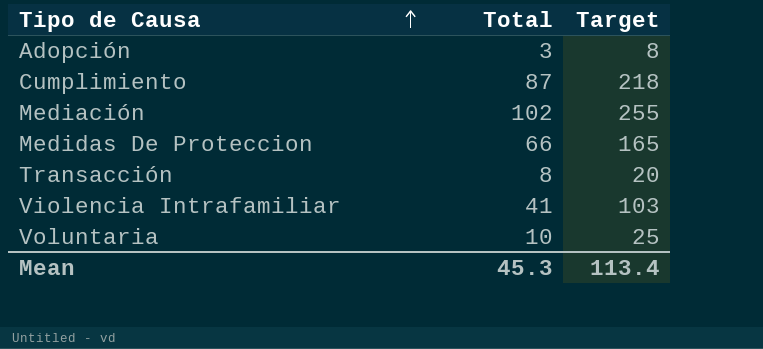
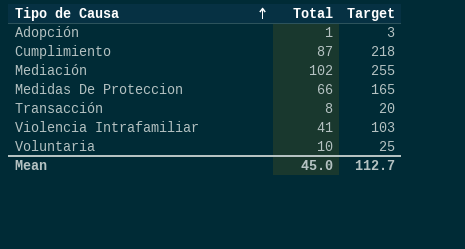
Adopción | Total: 3 -> 1
Adopción | Target: 8 -> 3
Mean | Total: 45.3 -> 45.0
Mean | Target: 113.4 -> 112.7

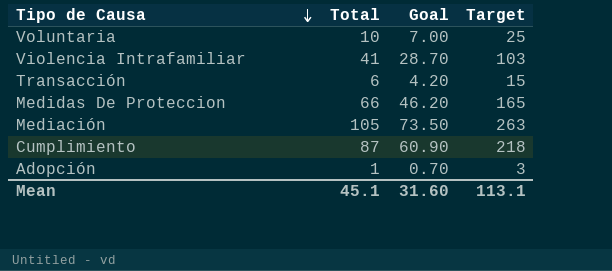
row order: Tipo de Causa ascending -> Tipo de Causa descending
column Goal | formula: none -> [Total] * 0.7
Transacción | Total: 8 -> 6
Transacción | Target: 20 -> 15
Mediación | Total: 102 -> 105
Mediación | Target: 255 -> 263
Mean | Total: 45.0 -> 45.1
Mean | Target: 112.7 -> 113.1

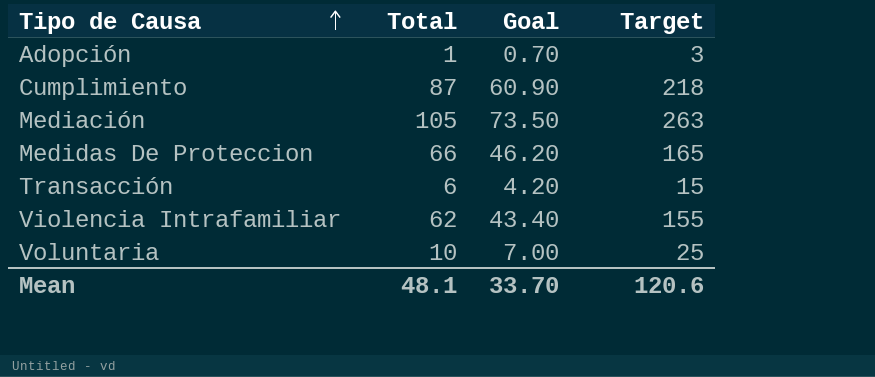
row order: Tipo de Causa descending -> Tipo de Causa ascending
Violencia Intrafamiliar | Total: 41 -> 62
Violencia Intrafamiliar | Goal: 28.70 -> 43.40
Violencia Intrafamiliar | Target: 103 -> 155
Mean | Total: 45.1 -> 48.1
Mean | Goal: 31.60 -> 33.70
Mean | Target: 113.1 -> 120.6

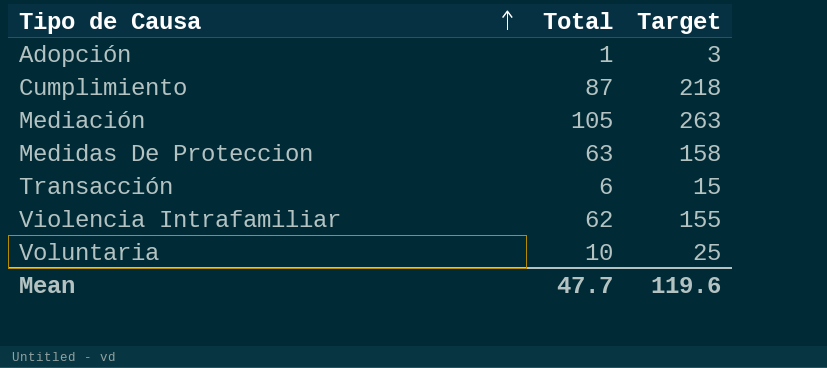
column Goal | formula: [Total] * 0.7 -> none
Medidas De Proteccion | Total: 66 -> 63
Medidas De Proteccion | Target: 165 -> 158
Mean | Total: 48.1 -> 47.7
Mean | Target: 120.6 -> 119.6

